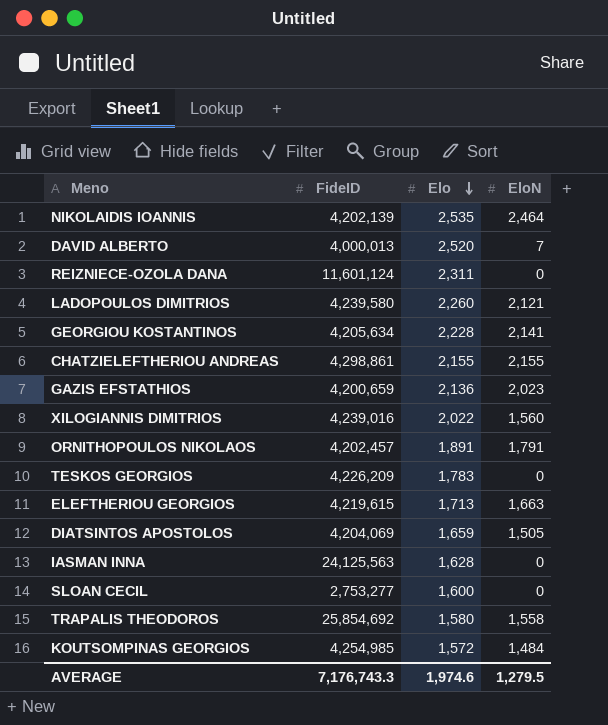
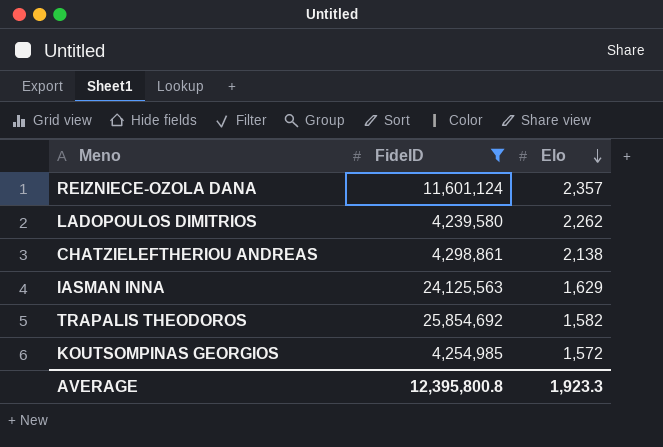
filter: none -> FideID >= 4,239,580
column EloN | position: 4 -> none
REIZNIECE-OZOLA DANA | Elo: 2,311 -> 2,357
LADOPOULOS DIMITRIOS | Elo: 2,260 -> 2,262
CHATZIELEFTHERIOU ANDREAS | Elo: 2,155 -> 2,138
IASMAN INNA | Elo: 1,628 -> 1,629
TRAPALIS THEODOROS | Elo: 1,580 -> 1,582
AVERAGE | FideID: 7,176,743.3 -> 12,395,800.8
AVERAGE | Elo: 1,974.6 -> 1,923.3

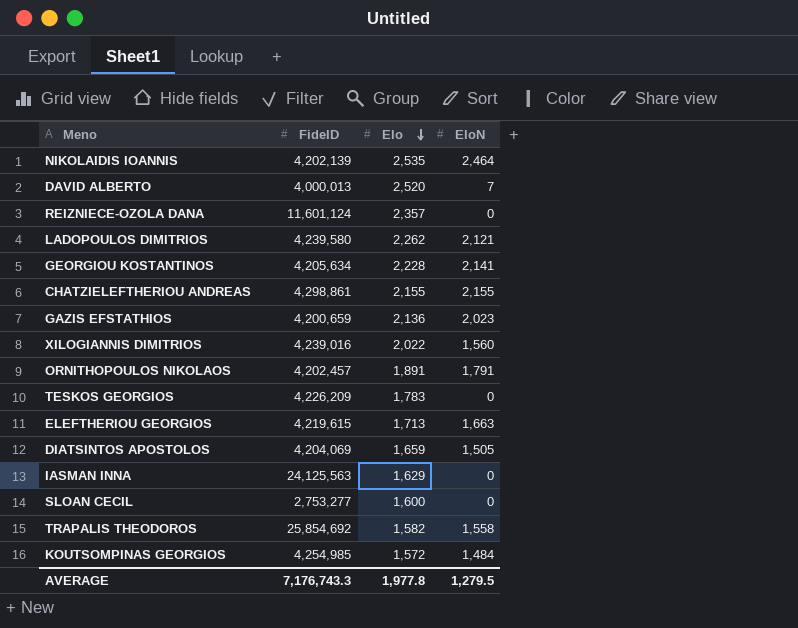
filter: FideID >= 4,239,580 -> none
column EloN | position: none -> 4
CHATZIELEFTHERIOU ANDREAS | Elo: 2,138 -> 2,155
AVERAGE | FideID: 12,395,800.8 -> 7,176,743.3
AVERAGE | Elo: 1,923.3 -> 1,977.8

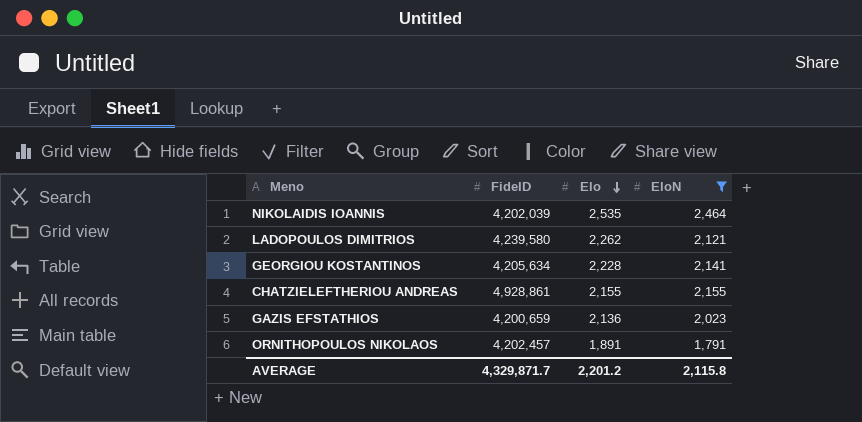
filter: none -> EloN >= 1,791
NIKOLAIDIS IOANNIS | FideID: 4,202,139 -> 4,202,039
CHATZIELEFTHERIOU ANDREAS | FideID: 4,298,861 -> 4,928,861
AVERAGE | FideID: 7,176,743.3 -> 4,329,871.7
AVERAGE | Elo: 1,977.8 -> 2,201.2
AVERAGE | EloN: 1,279.5 -> 2,115.8

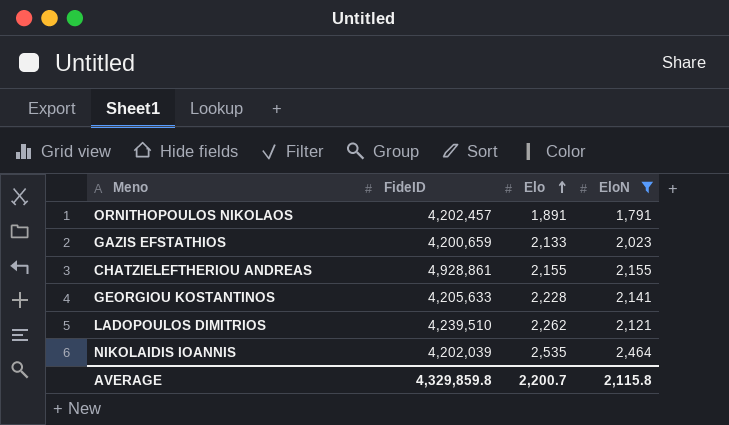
row order: Elo descending -> Elo ascending
GAZIS EFSTATHIOS | Elo: 2,136 -> 2,133
GEORGIOU KOSTANTINOS | FideID: 4,205,634 -> 4,205,633
LADOPOULOS DIMITRIOS | FideID: 4,239,580 -> 4,239,510
AVERAGE | FideID: 4,329,871.7 -> 4,329,859.8
AVERAGE | Elo: 2,201.2 -> 2,200.7

